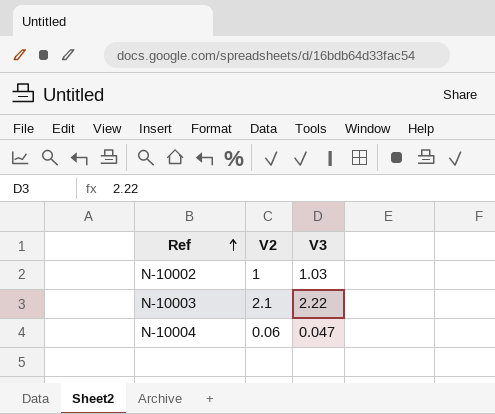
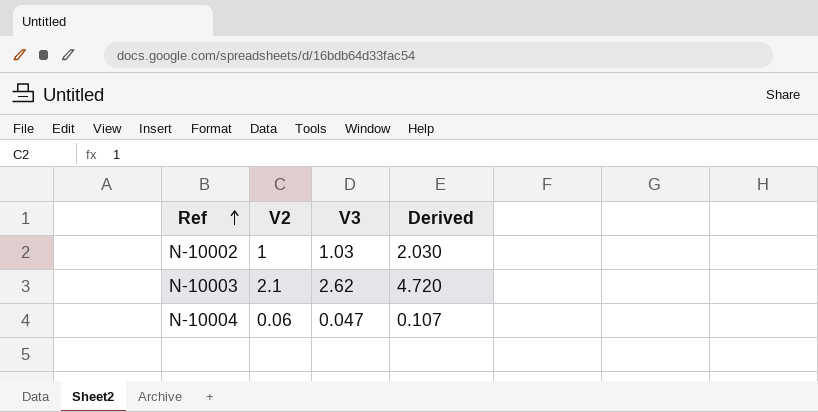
column Derived | formula: none -> [V2] + [V3]
N-10003 | V3: 2.22 -> 2.62

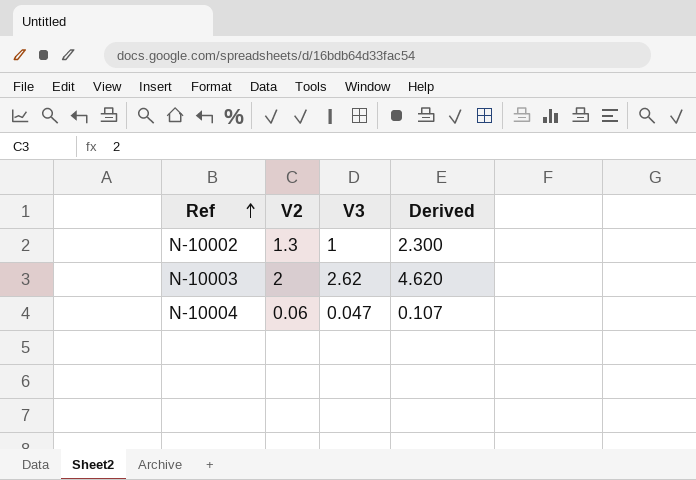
N-10002 | V2: 1 -> 1.3
N-10002 | V3: 1.03 -> 1
N-10002 | Derived: 2.030 -> 2.300
N-10003 | V2: 2.1 -> 2
N-10003 | Derived: 4.720 -> 4.620

